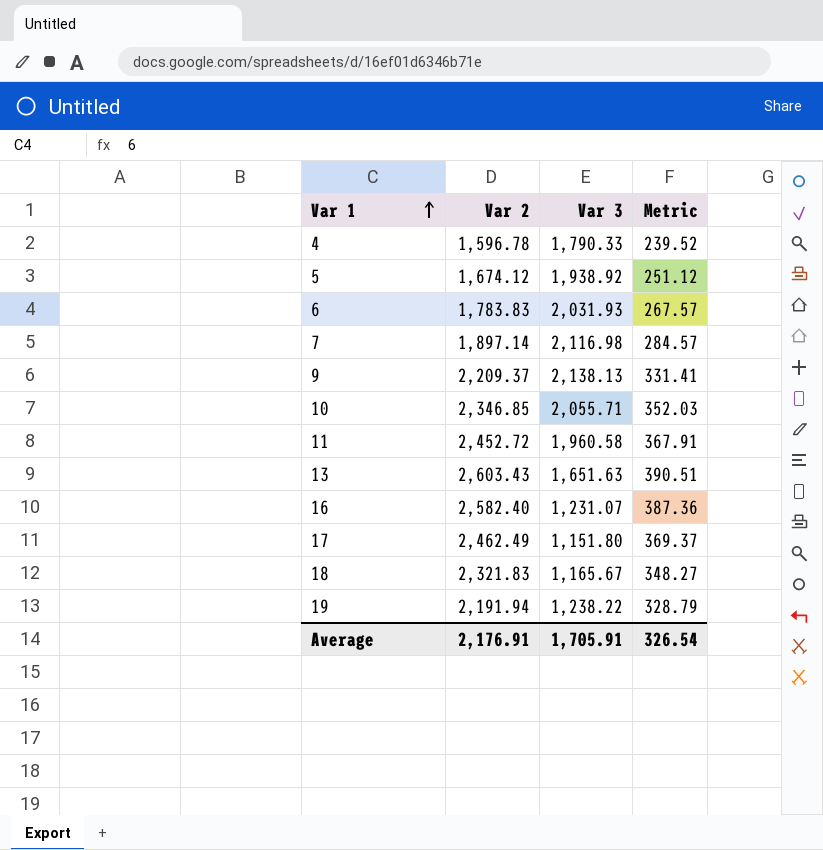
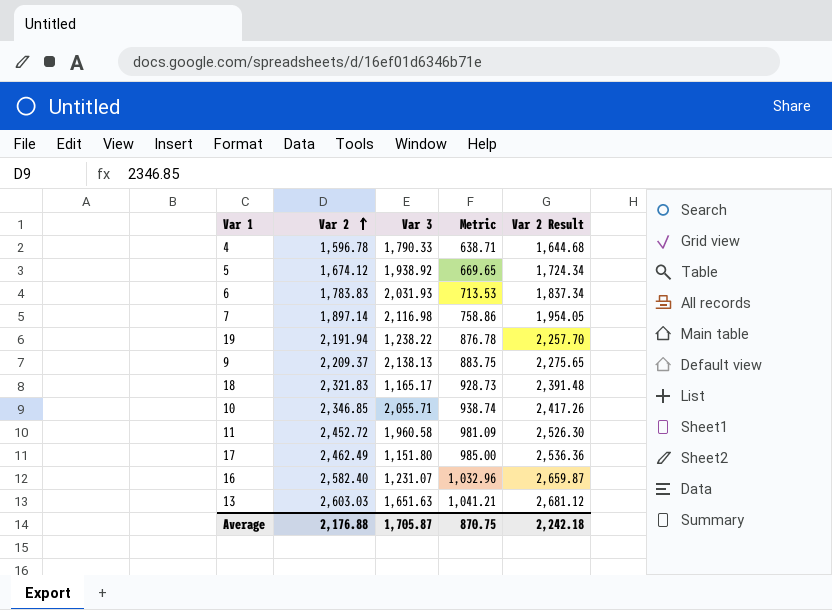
row order: Var 1 ascending -> Var 2 ascending
column Metric | formula: [Var 2] * 0.15 -> [Var 2] * 0.4
column Var 2 Result | formula: none -> [Var 2] * 1.03
18 | Var 3: 1,165.67 -> 1,165.17
13 | Var 2: 2,603.43 -> 2,603.03
Average | Var 2: 2,176.91 -> 2,176.88
Average | Var 3: 1,705.91 -> 1,705.87
Average | Metric: 326.54 -> 870.75

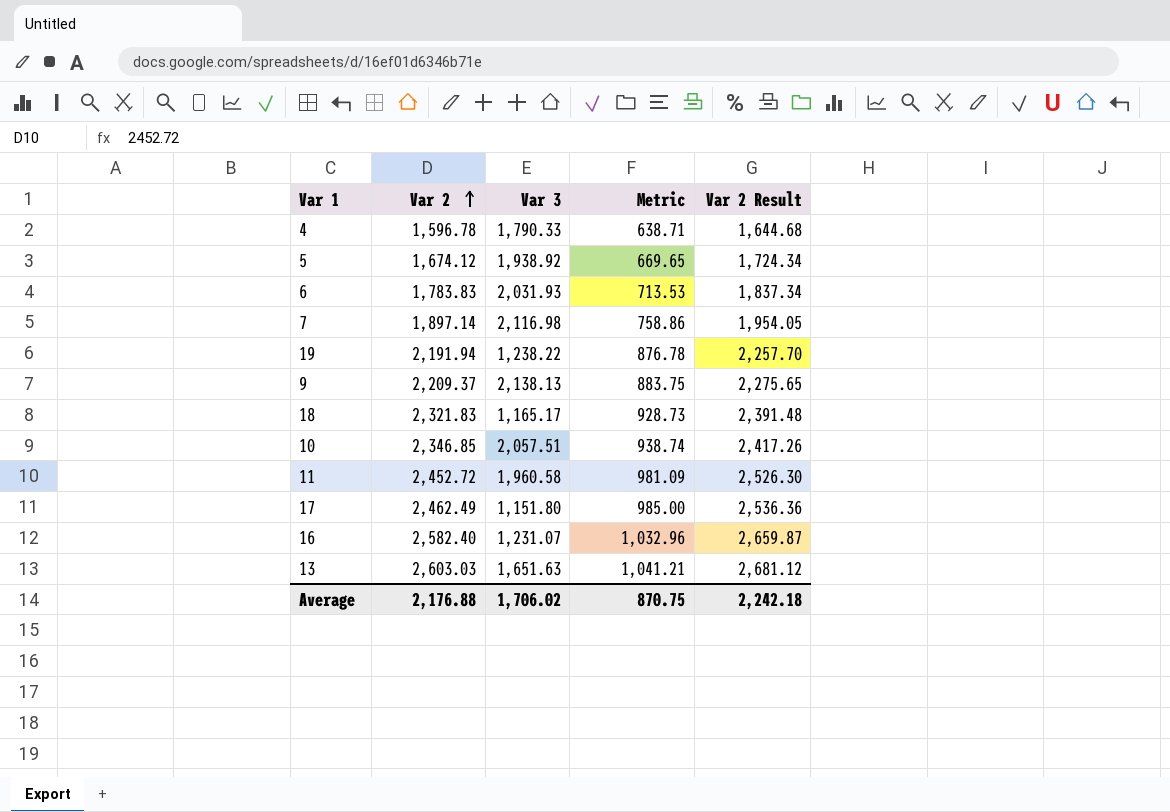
10 | Var 3: 2,055.71 -> 2,057.51
Average | Var 3: 1,705.87 -> 1,706.02

